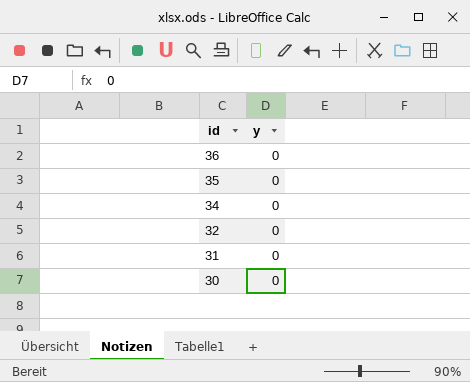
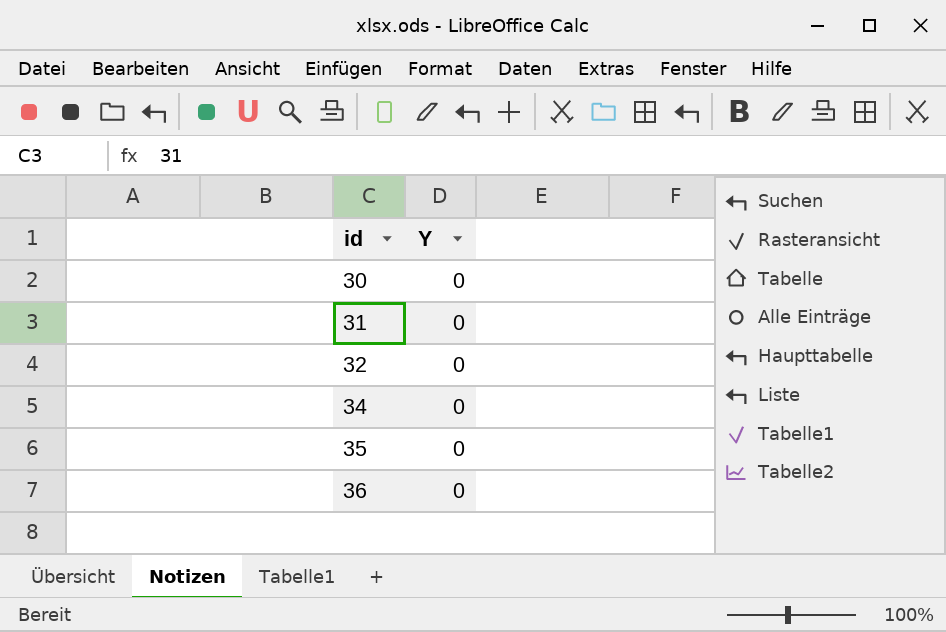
row order: id descending -> id ascending
column name: y -> Y

